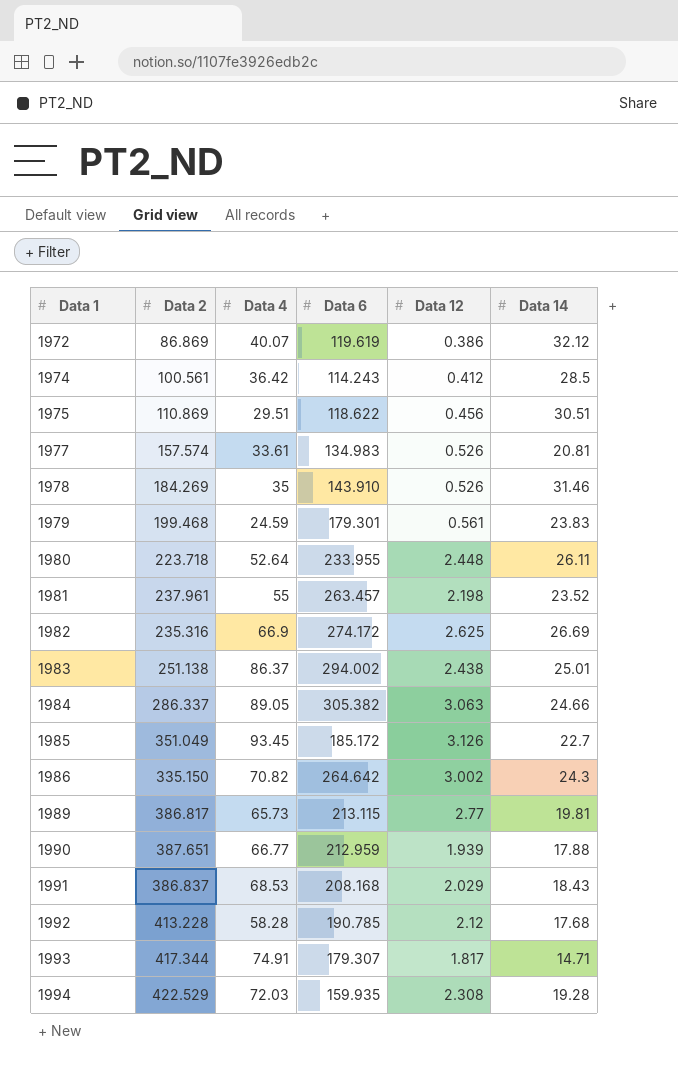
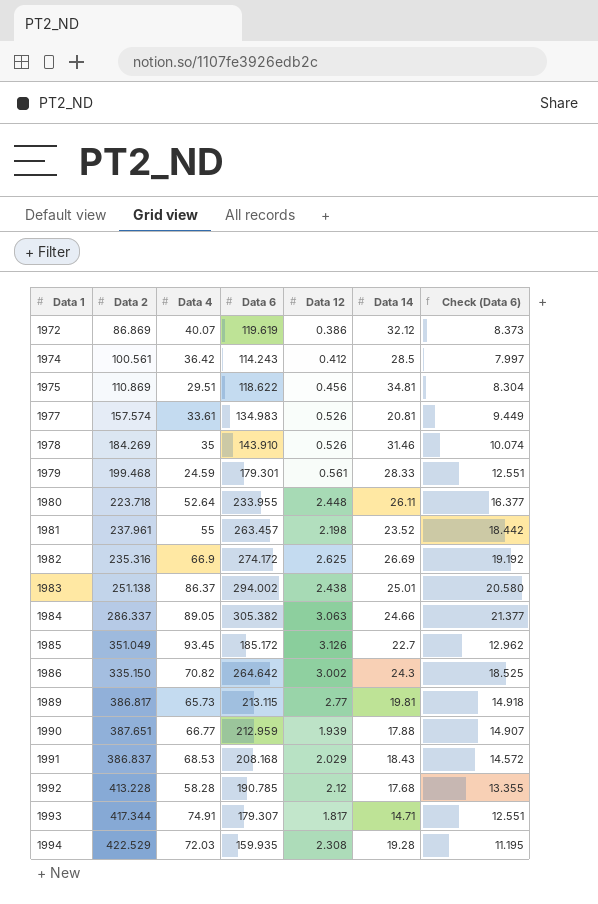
column Check (Data 6) | formula: none -> [Data 6] * 0.07
1975 | Data 14: 30.51 -> 34.81
1979 | Data 14: 23.83 -> 28.33

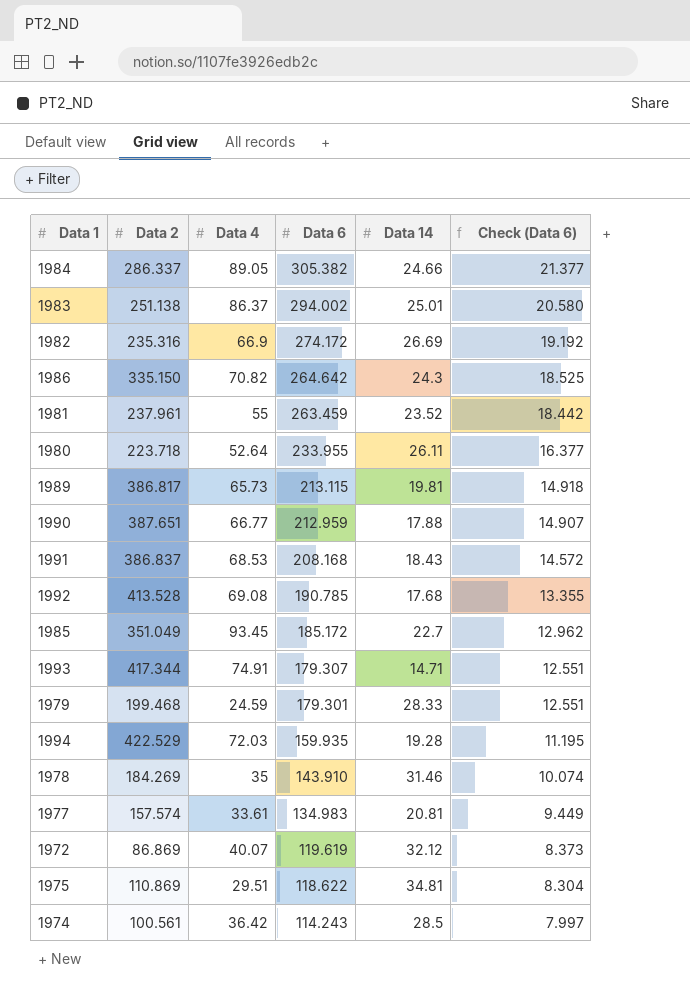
row order: Data 1 ascending -> Data 6 descending
column Data 12 | position: 5 -> none
1981 | Data 6: 263.457 -> 263.459
1992 | Data 2: 413.228 -> 413.528
1992 | Data 4: 58.28 -> 69.08

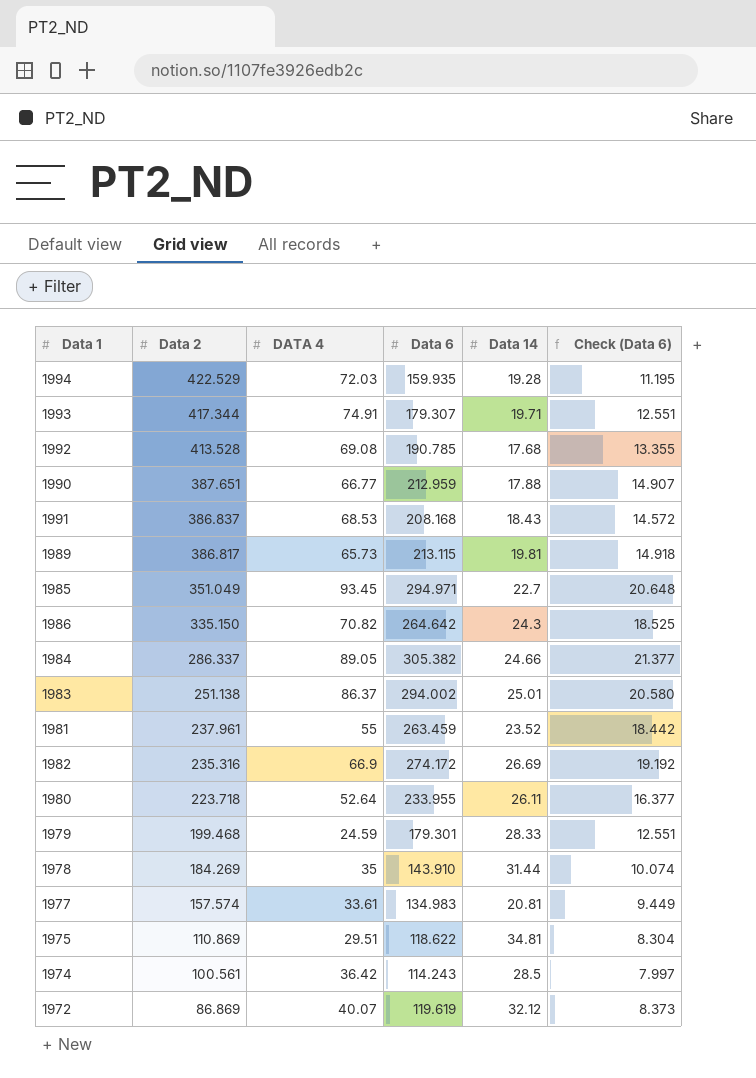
row order: Data 6 descending -> Data 2 descending
column name: Data 4 -> DATA 4
1993 | Data 14: 14.71 -> 19.71
1985 | Data 6: 185.172 -> 294.971
1985 | Check (Data 6): 12.962 -> 20.648
1978 | Data 14: 31.46 -> 31.44

